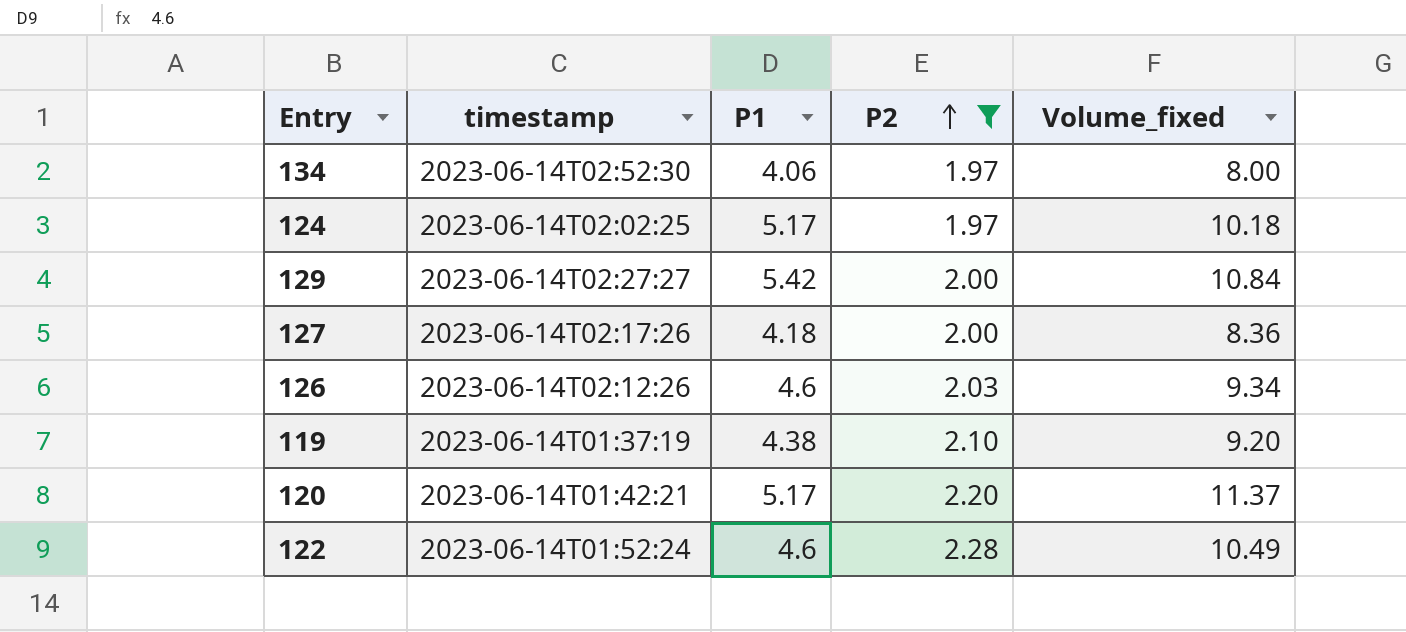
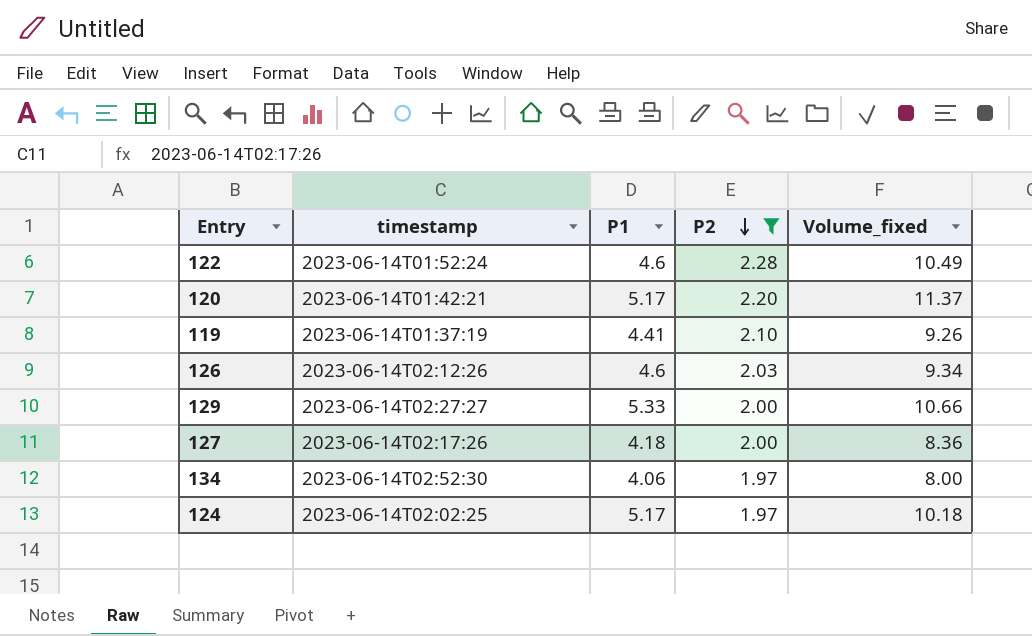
row order: P2 ascending -> P2 descending
119 | P1: 4.38 -> 4.41
119 | Volume_fixed: 9.20 -> 9.26
129 | P1: 5.42 -> 5.33
129 | Volume_fixed: 10.84 -> 10.66

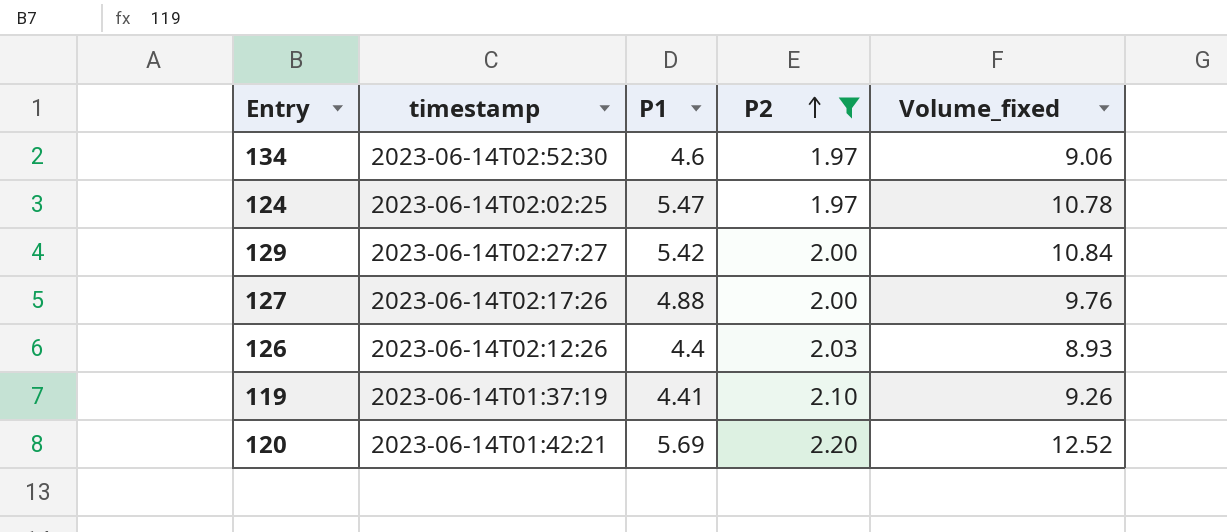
row order: P2 descending -> P2 ascending
row 122: 2023-06-14T01:52:24 | 4.6 | 2.28 | 10.49 -> none
134 | P1: 4.06 -> 4.6
134 | Volume_fixed: 8.00 -> 9.06
124 | P1: 5.17 -> 5.47
124 | Volume_fixed: 10.18 -> 10.78
129 | P1: 5.33 -> 5.42
129 | Volume_fixed: 10.66 -> 10.84
127 | P1: 4.18 -> 4.88
127 | Volume_fixed: 8.36 -> 9.76
126 | P1: 4.6 -> 4.4
126 | Volume_fixed: 9.34 -> 8.93
120 | P1: 5.17 -> 5.69
120 | Volume_fixed: 11.37 -> 12.52

